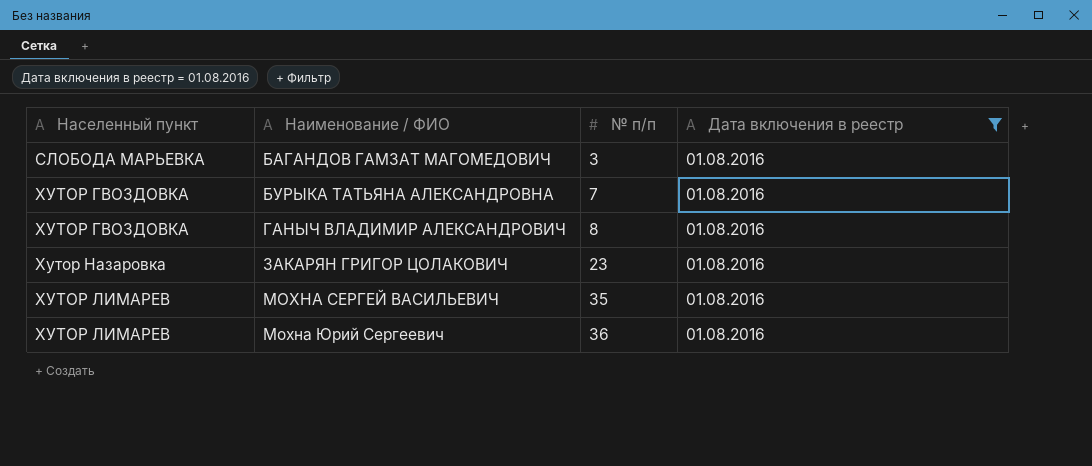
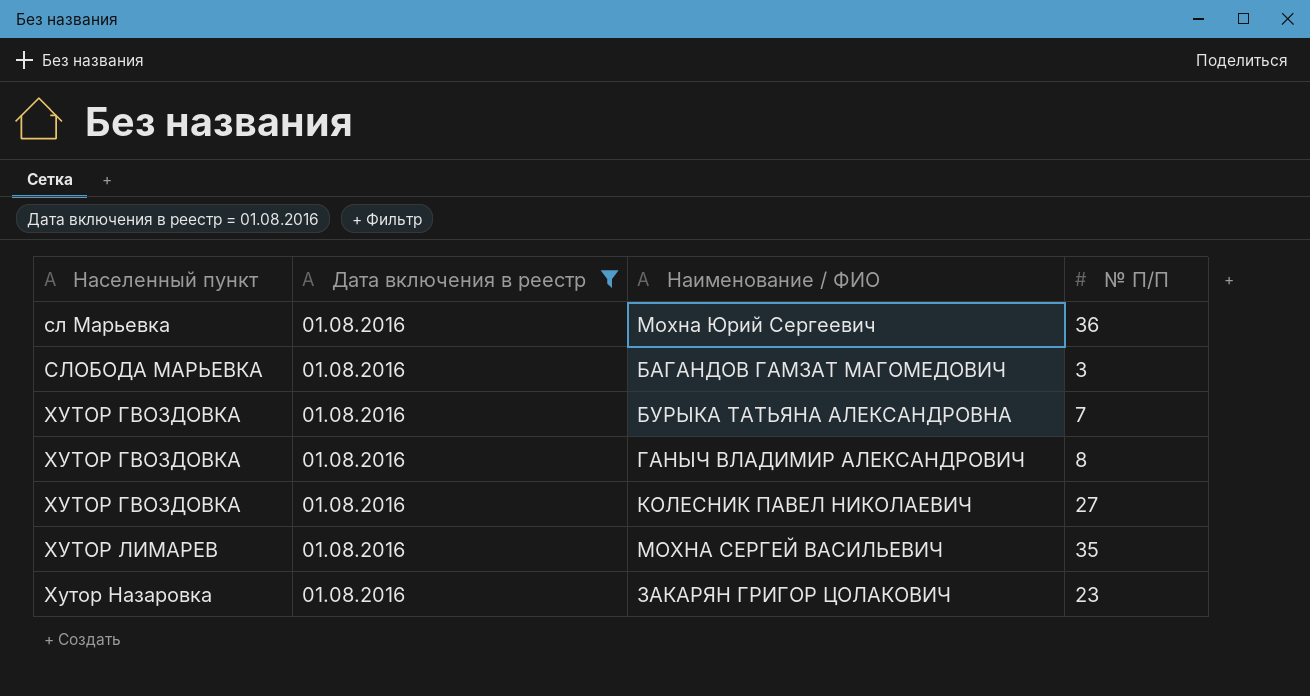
row order: Наименование / ФИО ascending -> Населенный пункт ascending
column Дата включения в реестр | position: 4 -> 2
column name: № п/п -> № П/П
Мохна Юрий Сергеевич | Населенный пункт: ХУТОР ЛИМАРЕВ -> сл Марьевка
row КОЛЕСНИК ПАВЕЛ НИКОЛАЕВИЧ: none -> ХУТОР ГВОЗДОВКА | 01.08.2016 | 27

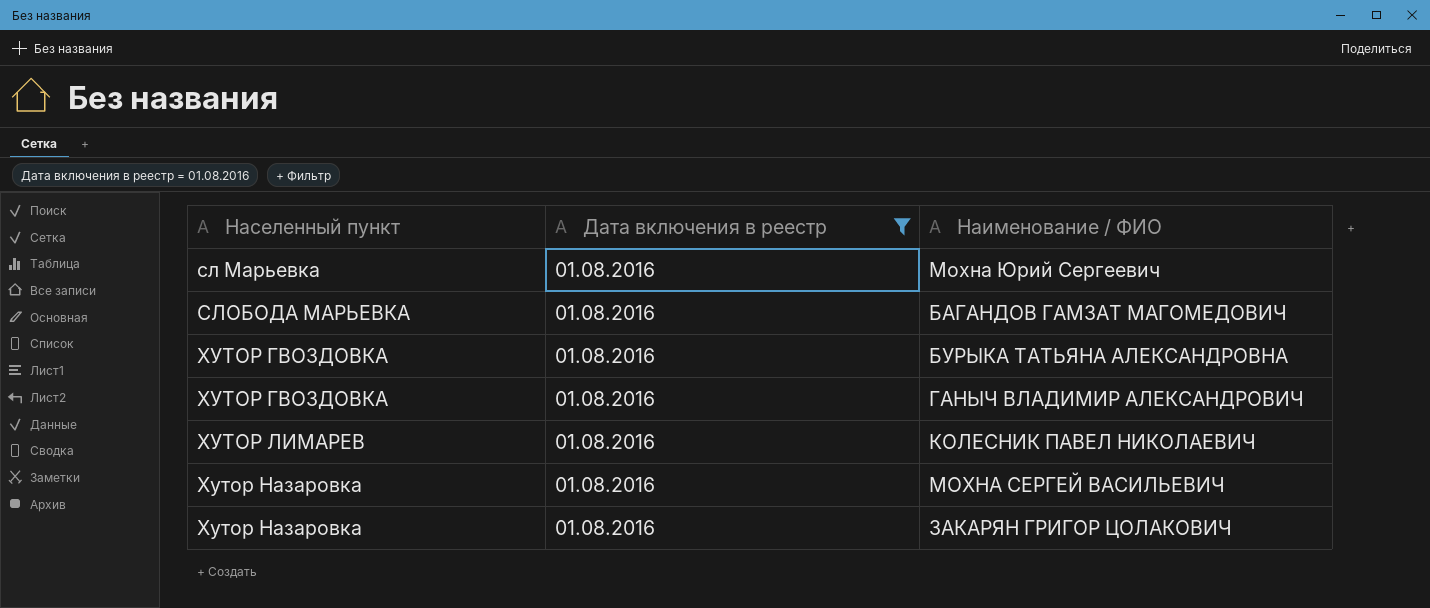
column № П/П | position: 4 -> none
КОЛЕСНИК ПАВЕЛ НИКОЛАЕВИЧ | Населенный пункт: ХУТОР ГВОЗДОВКА -> ХУТОР ЛИМАРЕВ
МОХНА СЕРГЕЙ ВАСИЛЬЕВИЧ | Населенный пункт: ХУТОР ЛИМАРЕВ -> Хутор Назаровка

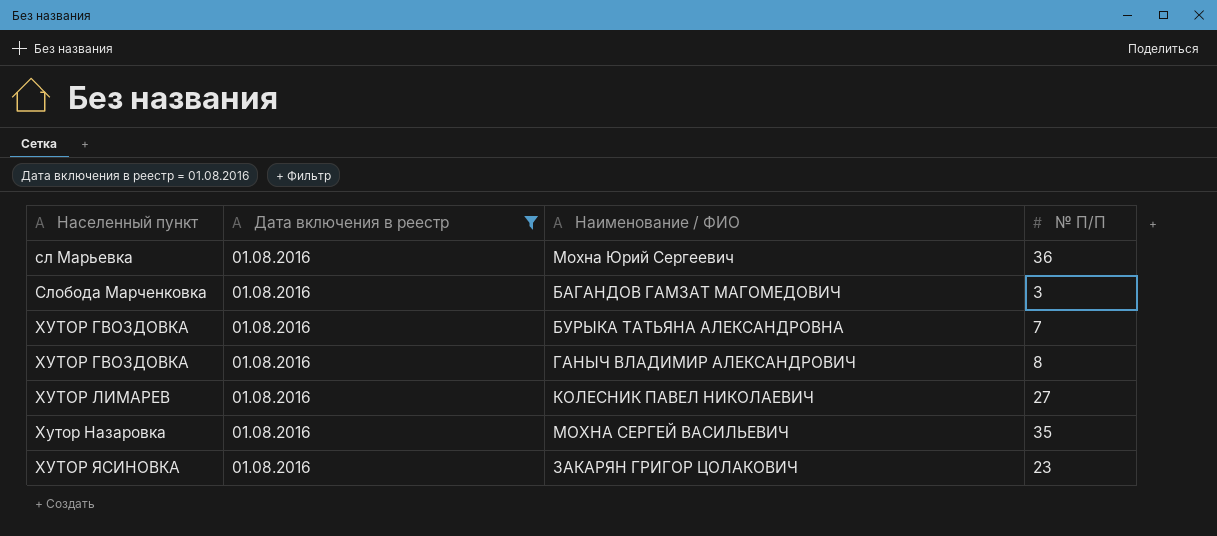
column № П/П | position: none -> 4
БАГАНДОВ ГАМЗАТ МАГОМЕДОВИЧ | Населенный пункт: СЛОБОДА МАРЬЕВКА -> Слобода Марченковка
ЗАКАРЯН ГРИГОР ЦОЛАКОВИЧ | Населенный пункт: Хутор Назаровка -> ХУТОР ЯСИНОВКА

